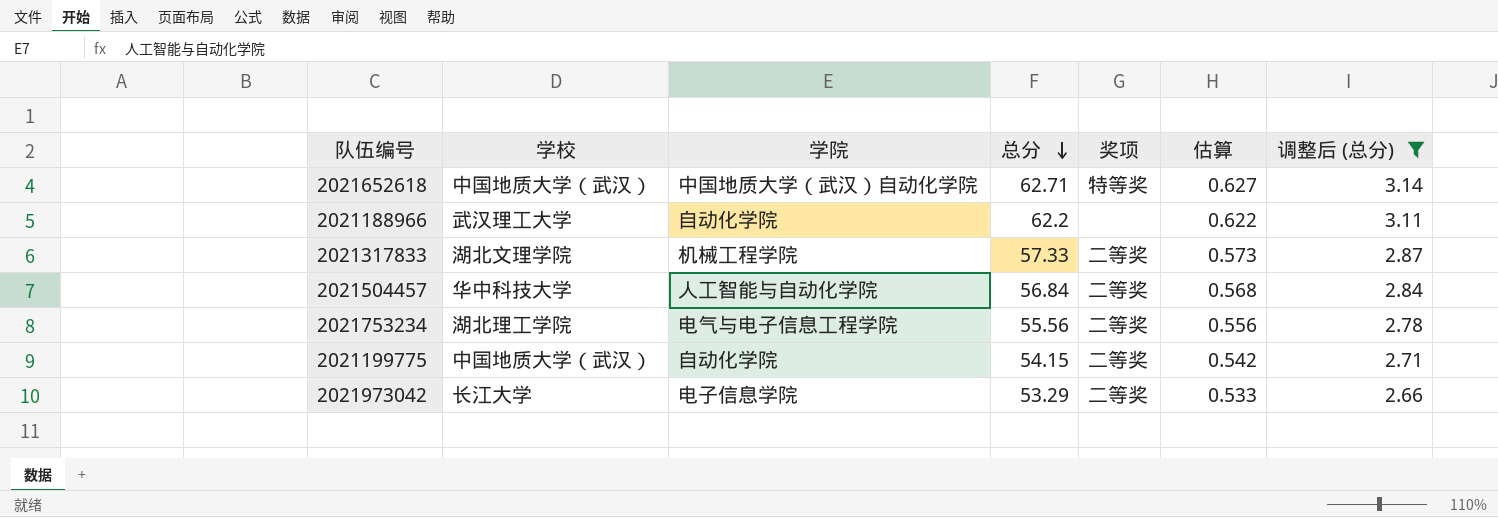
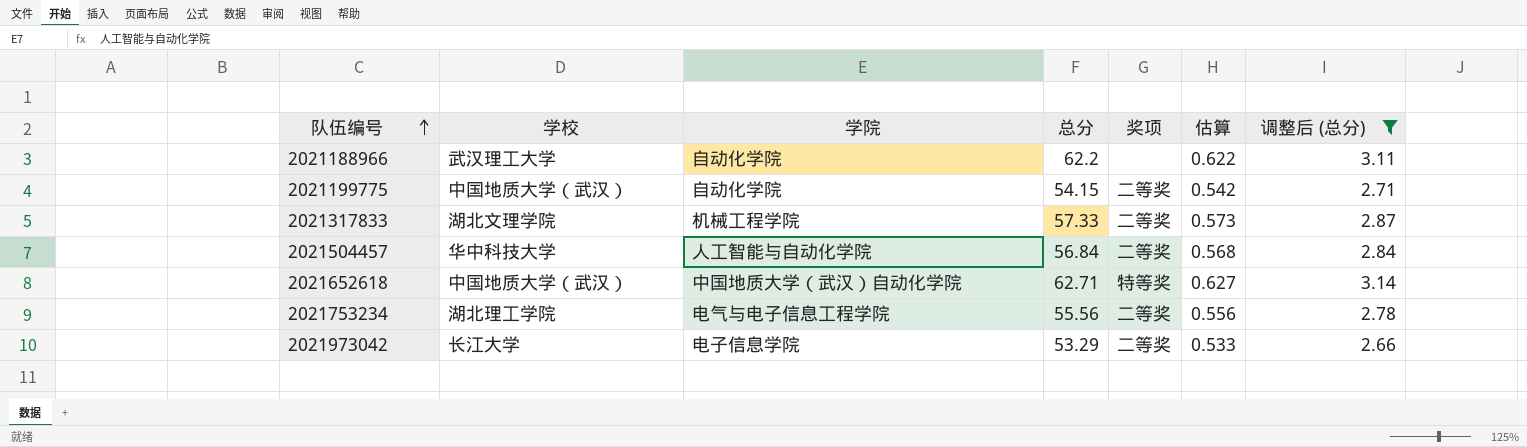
row order: 总分 descending -> 队伍编号 ascending

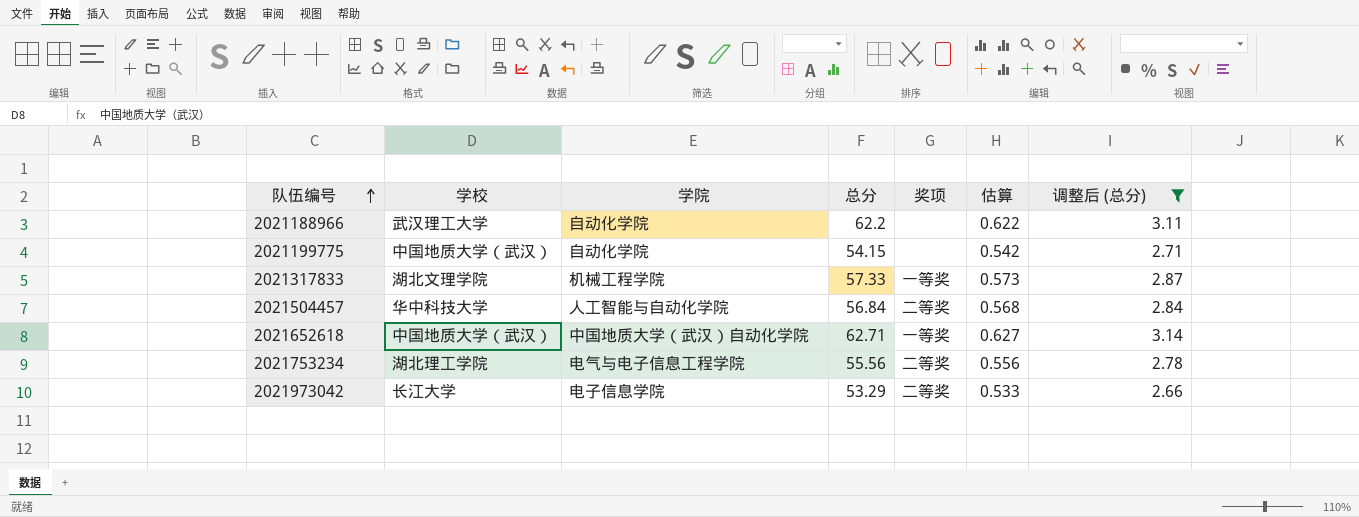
2021199775 | 奖项: 二等奖 -> none
2021317833 | 奖项: 二等奖 -> 一等奖
2021652618 | 奖项: 特等奖 -> 一等奖

